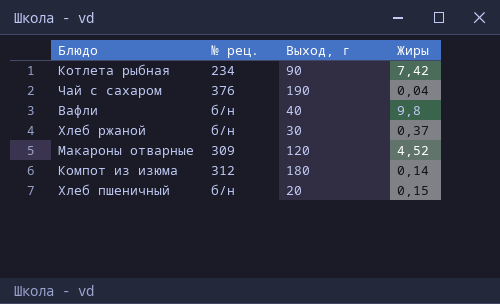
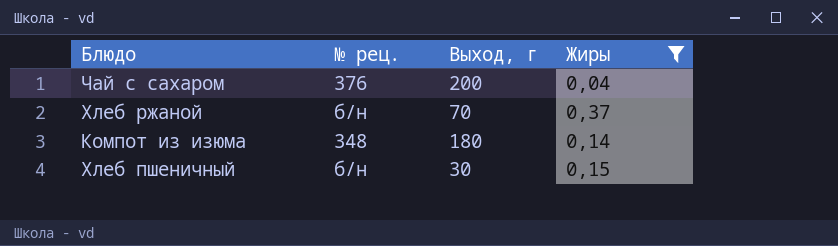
filter: none -> Жиры <= 0,37
Чай с сахаром | Выход, г: 190 -> 200
Хлеб ржаной | Выход, г: 30 -> 70
Компот из изюма | № рец.: 312 -> 348
Хлеб пшеничный | Выход, г: 20 -> 30

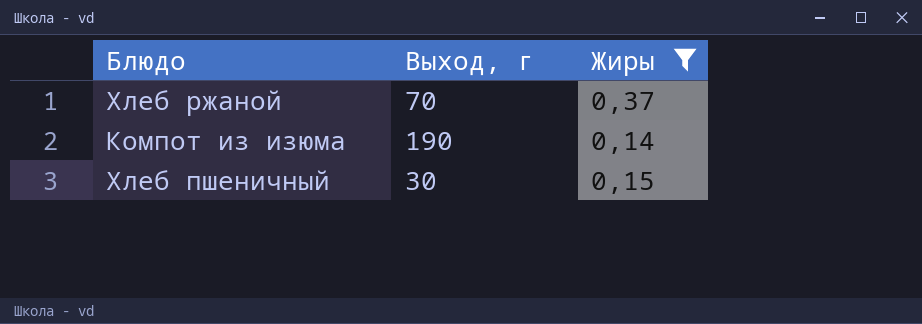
column № рец. | position: 2 -> none
row Чай с сахаром: 376 | 200 | 0,04 -> none
Компот из изюма | Выход, г: 180 -> 190

